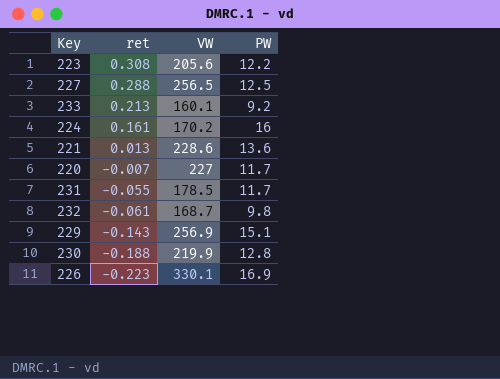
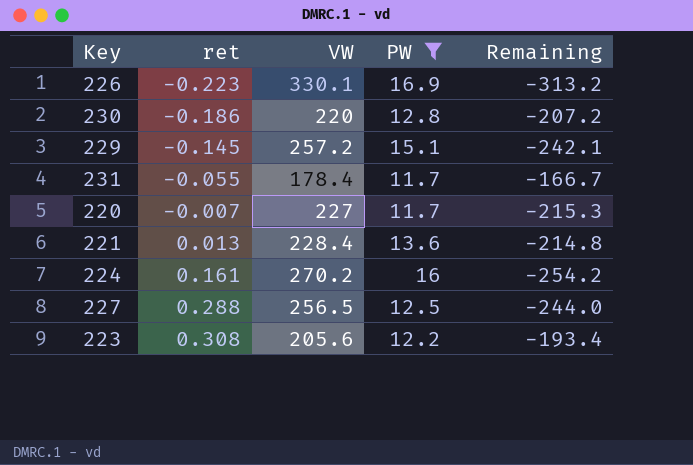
filter: none -> PW >= 11.7
row order: ret descending -> ret ascending
column Remaining | formula: none -> [PW] - [VW]
230 | ret: -0.188 -> -0.186
230 | VW: 219.9 -> 220
229 | ret: -0.143 -> -0.145
229 | VW: 256.9 -> 257.2
231 | VW: 178.5 -> 178.4
221 | VW: 228.6 -> 228.4
224 | VW: 170.2 -> 270.2

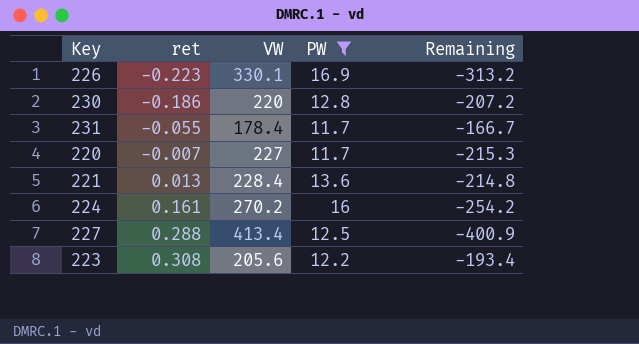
row 229: -0.145 | 257.2 | 15.1 | -242.1 -> none
227 | VW: 256.5 -> 413.4
227 | Remaining: -244.0 -> -400.9

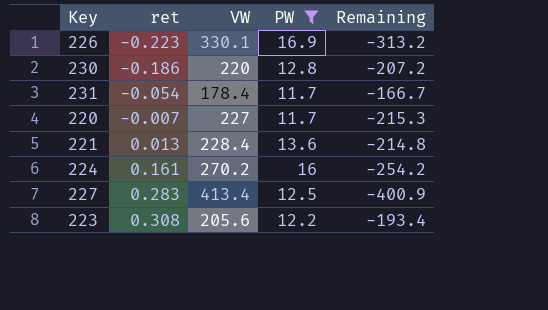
231 | ret: -0.055 -> -0.054
227 | ret: 0.288 -> 0.283

